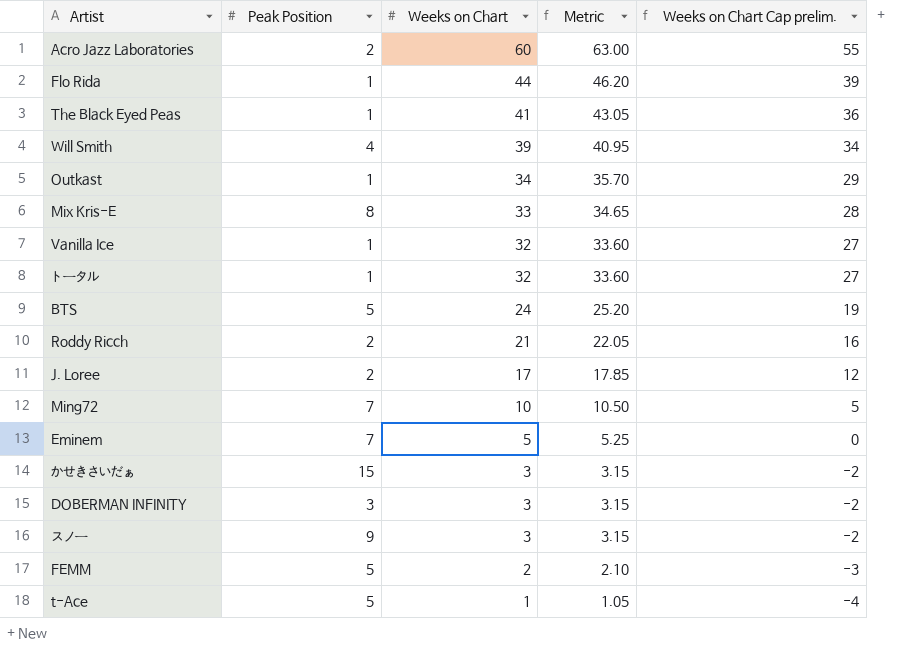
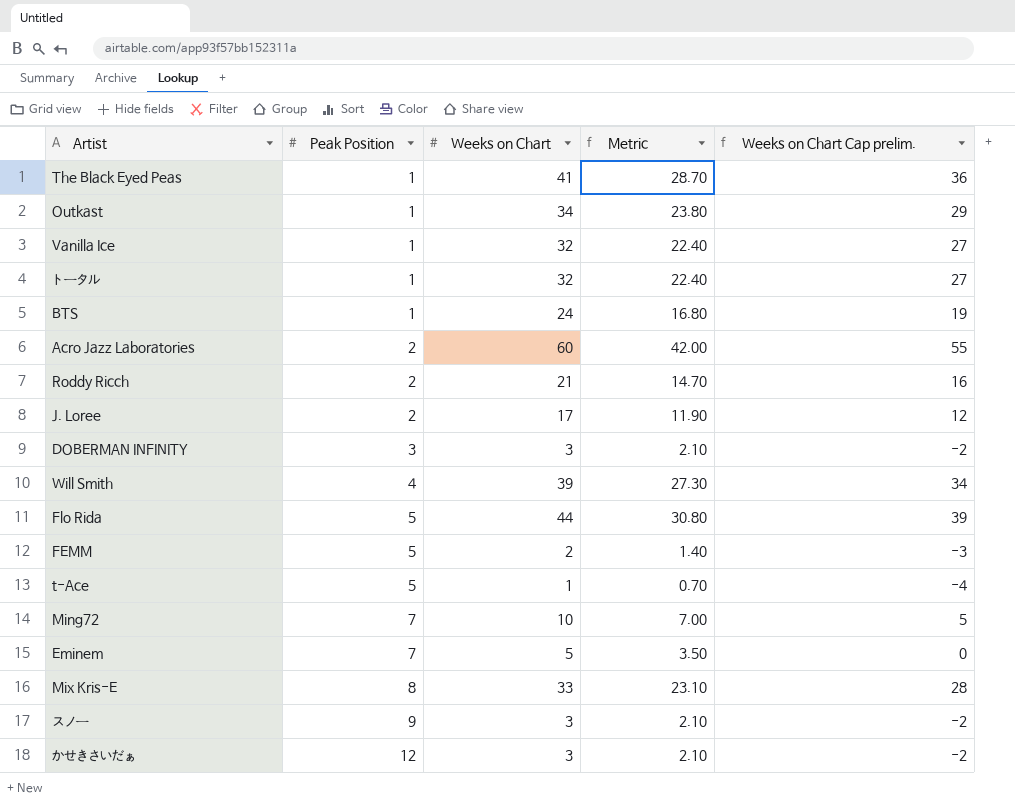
row order: Weeks on Chart descending -> Peak Position ascending
column Metric | formula: [Weeks on Chart] * 1.05 -> [Weeks on Chart] * 0.7
BTS | Peak Position: 5 -> 1
Flo Rida | Peak Position: 1 -> 5
かせきさいだぁ | Peak Position: 15 -> 12

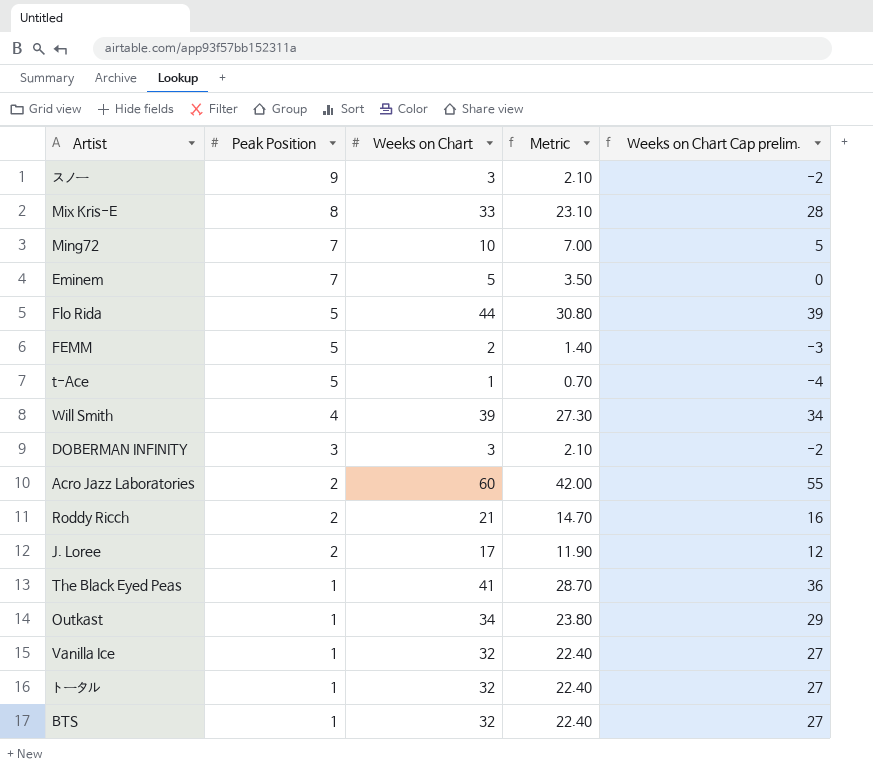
row order: Peak Position ascending -> Peak Position descending
row かせきさいだぁ: 12 | 3 | 2.10 | -2 -> none
BTS | Weeks on Chart: 24 -> 32
BTS | Metric: 16.80 -> 22.40
BTS | Weeks on Chart Cap prelim.: 19 -> 27

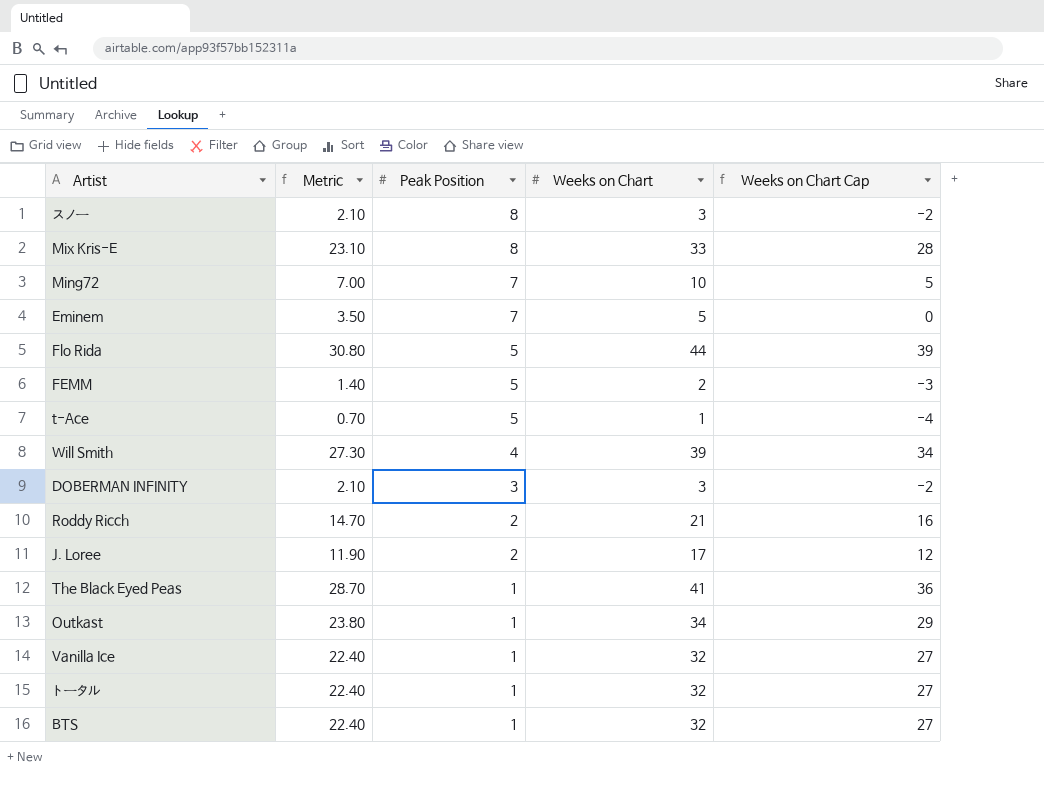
column Metric | position: 4 -> 2
column name: Weeks on Chart Cap prelim. -> Weeks on Chart Cap
row Acro Jazz Laboratories: 2 | 60 | 42.00 | 55 -> none
スノー | Peak Position: 9 -> 8

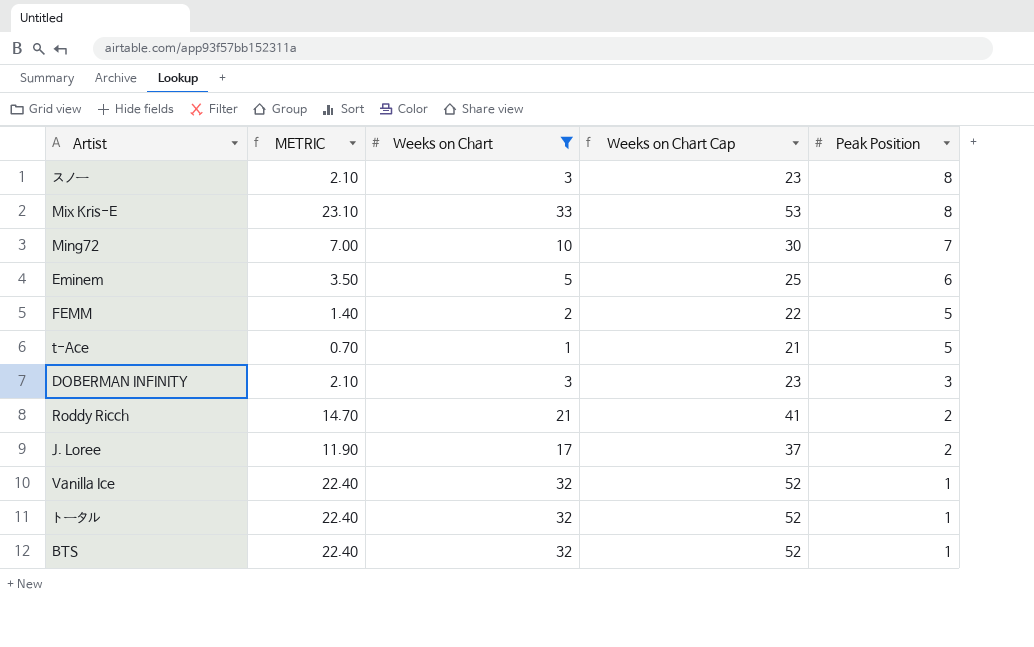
filter: none -> Weeks on Chart <= 33
column name: Metric -> METRIC
column Weeks on Chart Cap | formula: [Weeks on Chart] - 5 -> [Weeks on Chart] + 20
column Peak Position | position: 3 -> 5
Eminem | Peak Position: 7 -> 6

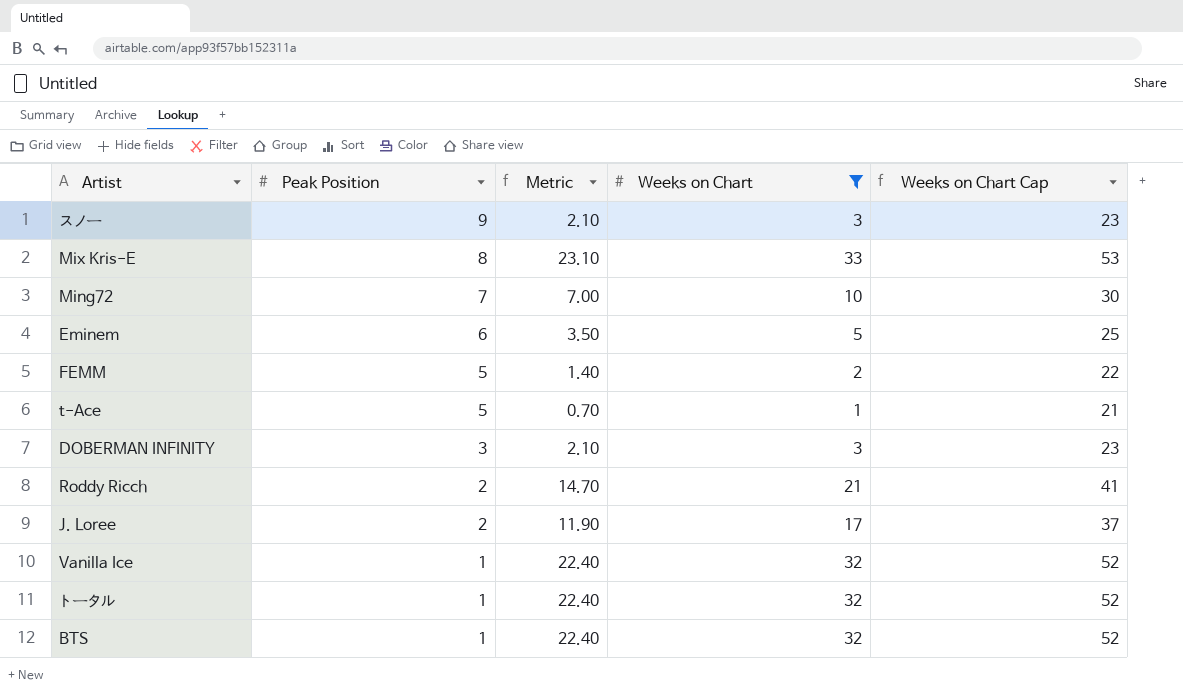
column Peak Position | position: 5 -> 2
column name: METRIC -> Metric
スノー | Peak Position: 8 -> 9

